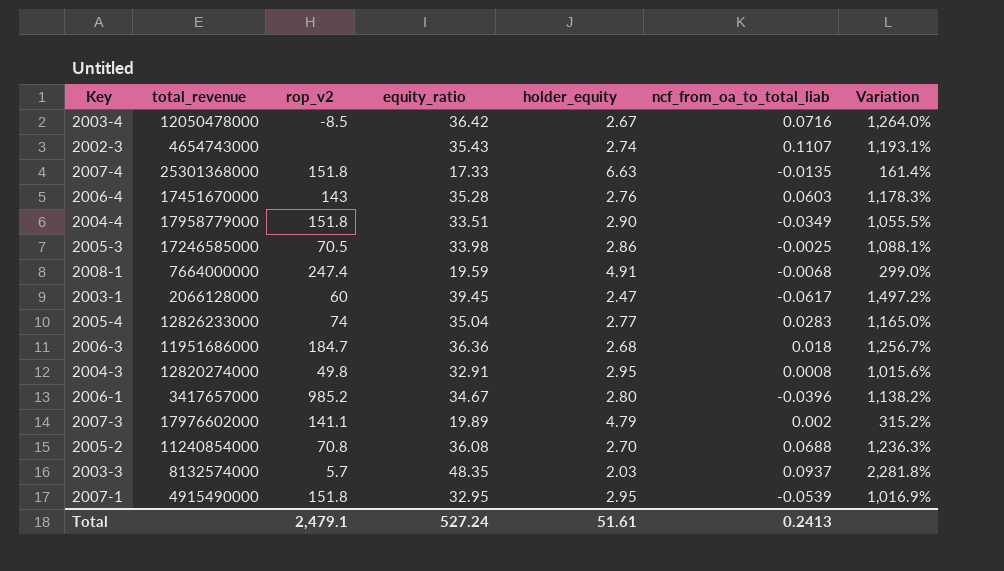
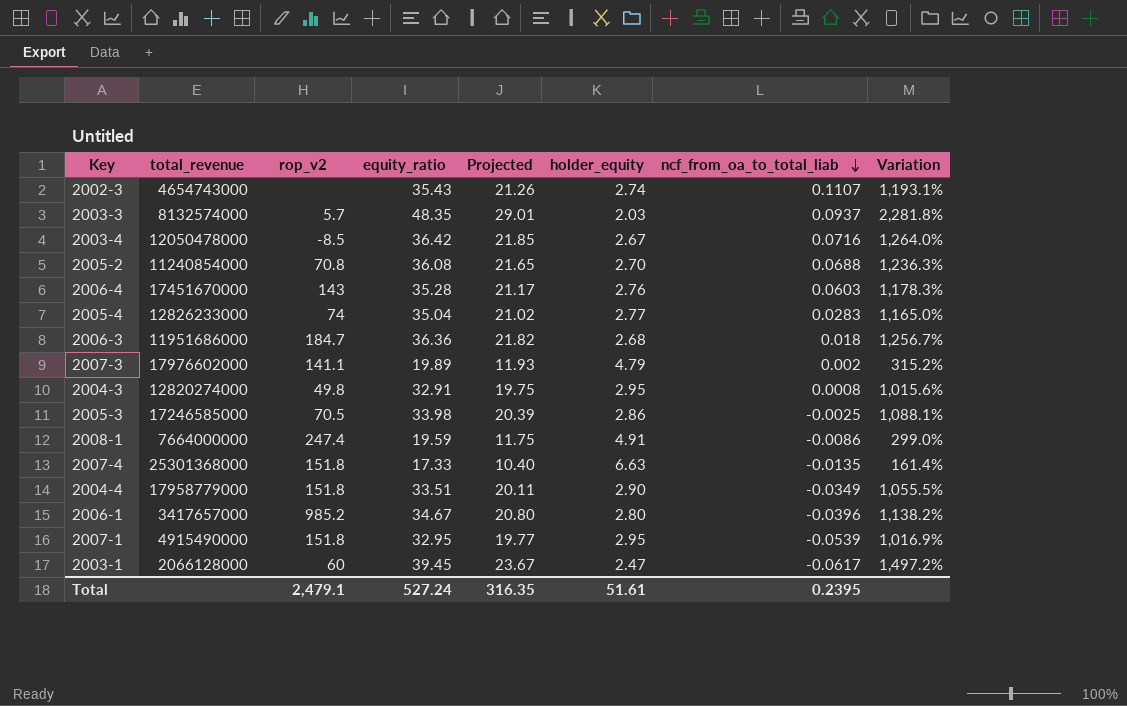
row order: none -> ncf_from_oa_to_total_liab descending
column Projected | formula: none -> [equity_ratio] * 0.6
2008-1 | ncf_from_oa_to_total_liab: -0.0068 -> -0.0086
Total | ncf_from_oa_to_total_liab: 0.2413 -> 0.2395

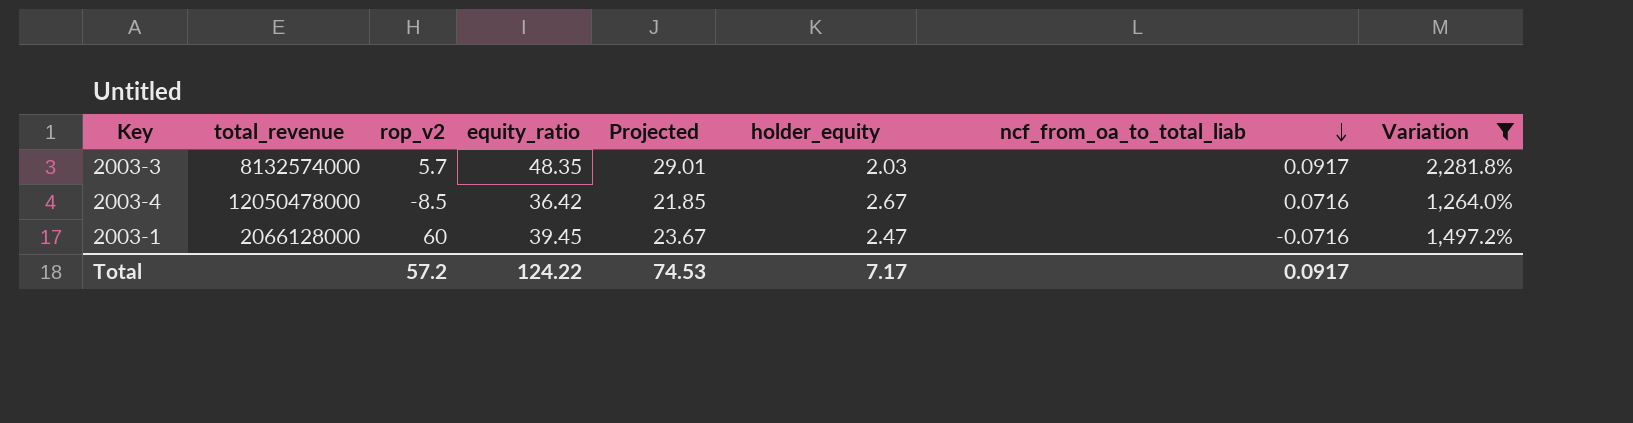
filter: none -> Variation >= 1,264.0%
2003-3 | ncf_from_oa_to_total_liab: 0.0937 -> 0.0917
2003-1 | ncf_from_oa_to_total_liab: -0.0617 -> -0.0716
Total | rop_v2: 2,479.1 -> 57.2
Total | equity_ratio: 527.24 -> 124.22
Total | Projected: 316.35 -> 74.53
Total | holder_equity: 51.61 -> 7.17
Total | ncf_from_oa_to_total_liab: 0.2395 -> 0.0917

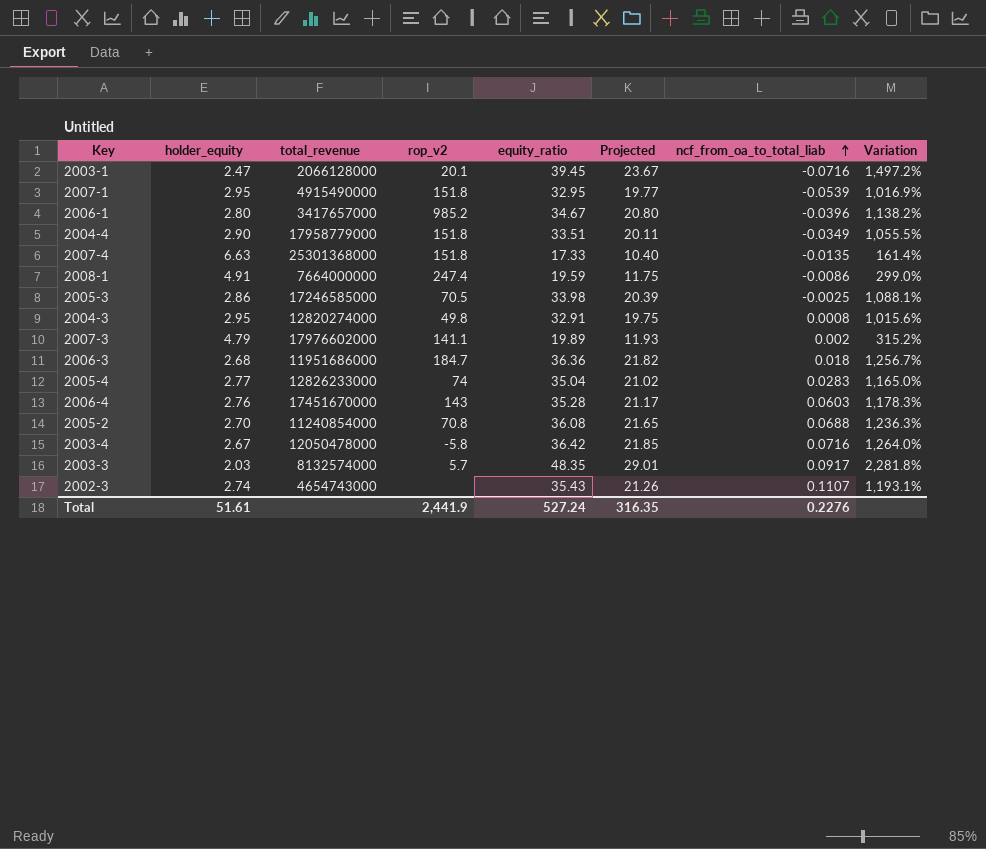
filter: Variation >= 1,264.0% -> none
row order: ncf_from_oa_to_total_liab descending -> ncf_from_oa_to_total_liab ascending
column holder_equity | position: 6 -> 2
2003-1 | rop_v2: 60 -> 20.1
2003-4 | rop_v2: -8.5 -> -5.8
Total | holder_equity: 7.17 -> 51.61
Total | rop_v2: 57.2 -> 2,441.9
Total | equity_ratio: 124.22 -> 527.24
Total | Projected: 74.53 -> 316.35
Total | ncf_from_oa_to_total_liab: 0.0917 -> 0.2276

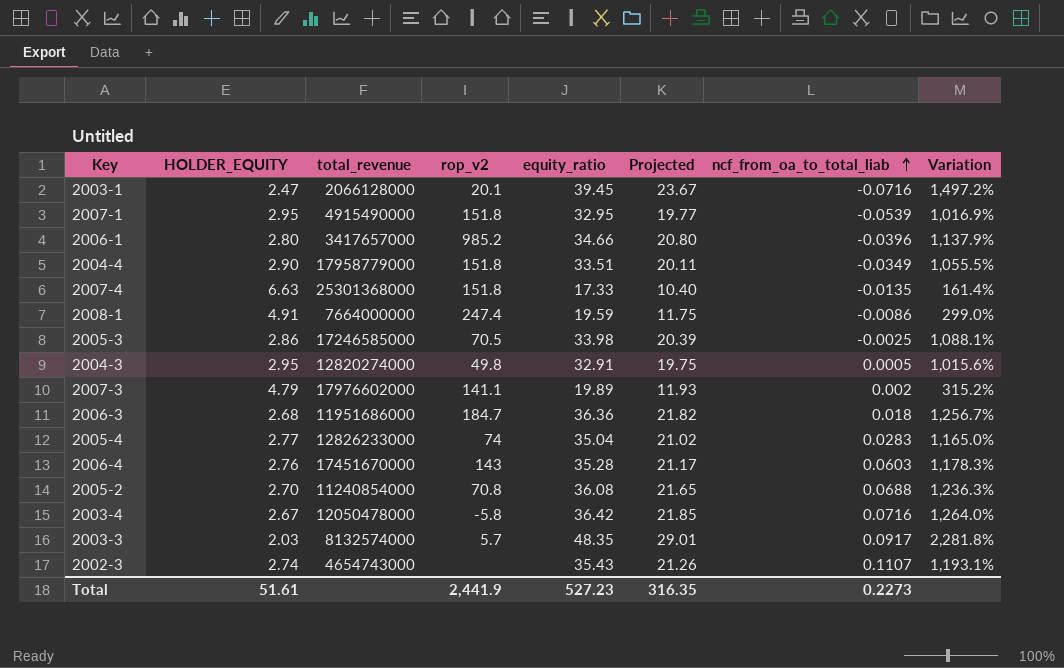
column name: holder_equity -> HOLDER_EQUITY
2006-1 | equity_ratio: 34.67 -> 34.66
2006-1 | Variation: 1,138.2% -> 1,137.9%
2004-3 | ncf_from_oa_to_total_liab: 0.0008 -> 0.0005
Total | equity_ratio: 527.24 -> 527.23
Total | ncf_from_oa_to_total_liab: 0.2276 -> 0.2273

